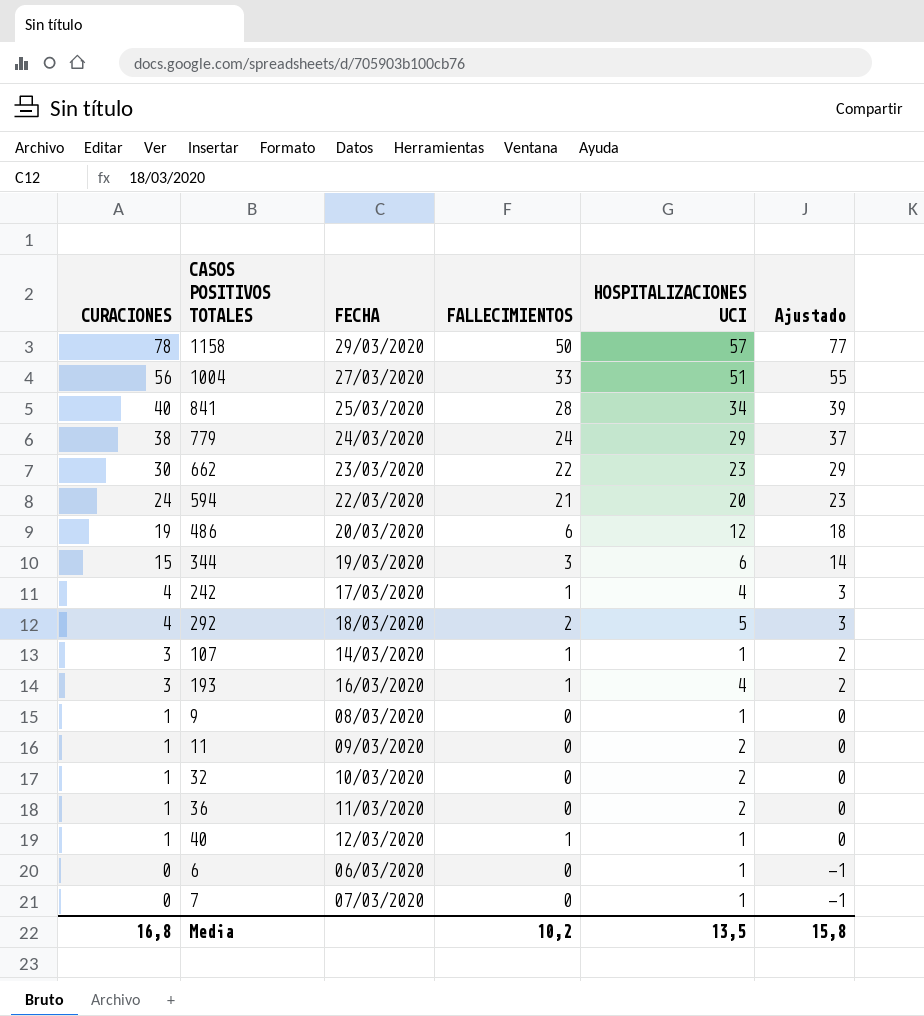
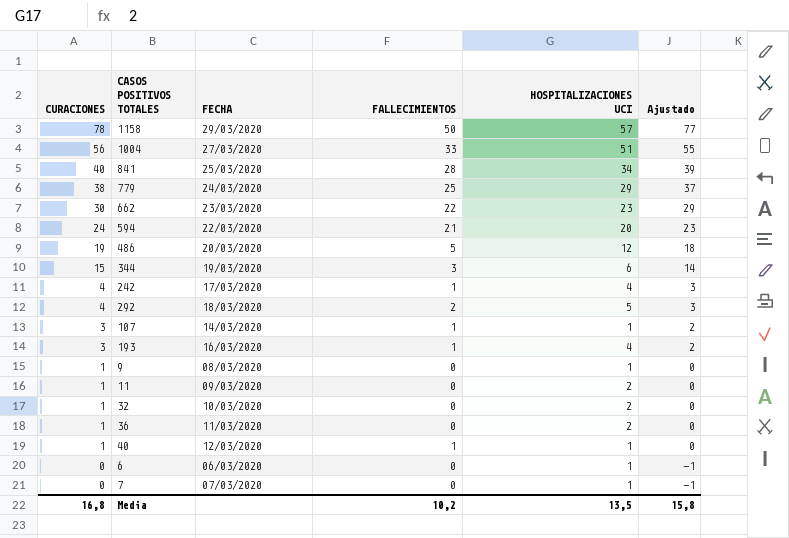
779 | FALLECIMIENTOS: 24 -> 25
486 | FALLECIMIENTOS: 6 -> 5

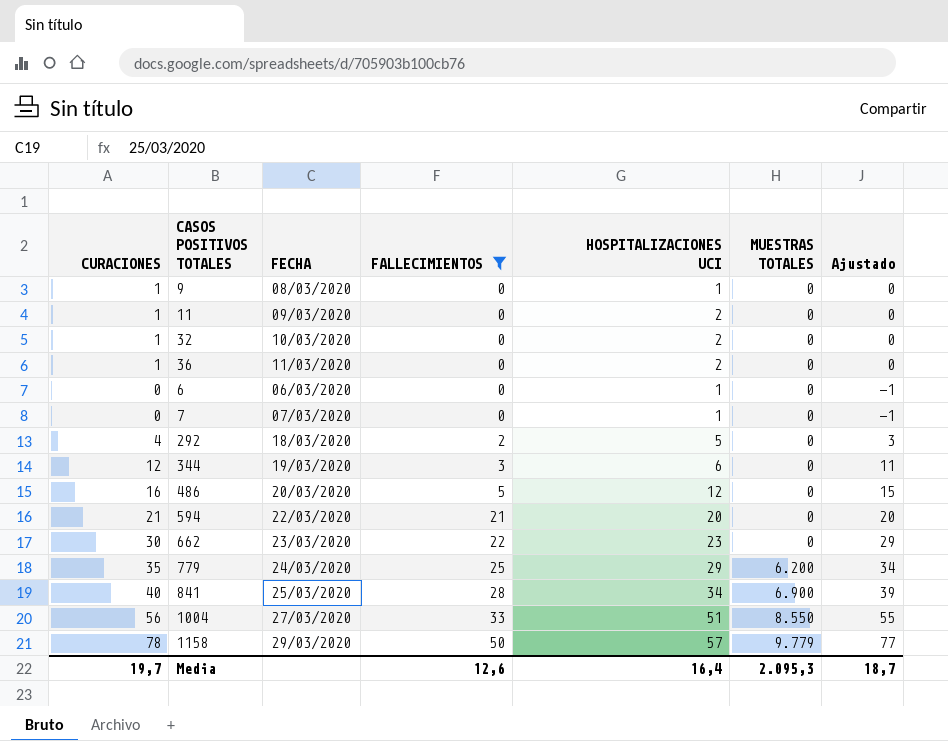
filter: none -> FALLECIMIENTOS != 1
row order: CURACIONES descending -> FALLECIMIENTOS ascending
column MUESTRAS TOTALES | position: none -> 6
344 | CURACIONES: 15 -> 12
344 | Ajustado: 14 -> 11
486 | CURACIONES: 19 -> 16
486 | Ajustado: 18 -> 15
594 | CURACIONES: 24 -> 21
594 | Ajustado: 23 -> 20
779 | CURACIONES: 38 -> 35
779 | Ajustado: 37 -> 34
Media | CURACIONES: 16,8 -> 19,7
Media | FALLECIMIENTOS: 10,2 -> 12,6
Media | HOSPITALIZACIONES UCI: 13,5 -> 16,4
Media | Ajustado: 15,8 -> 18,7

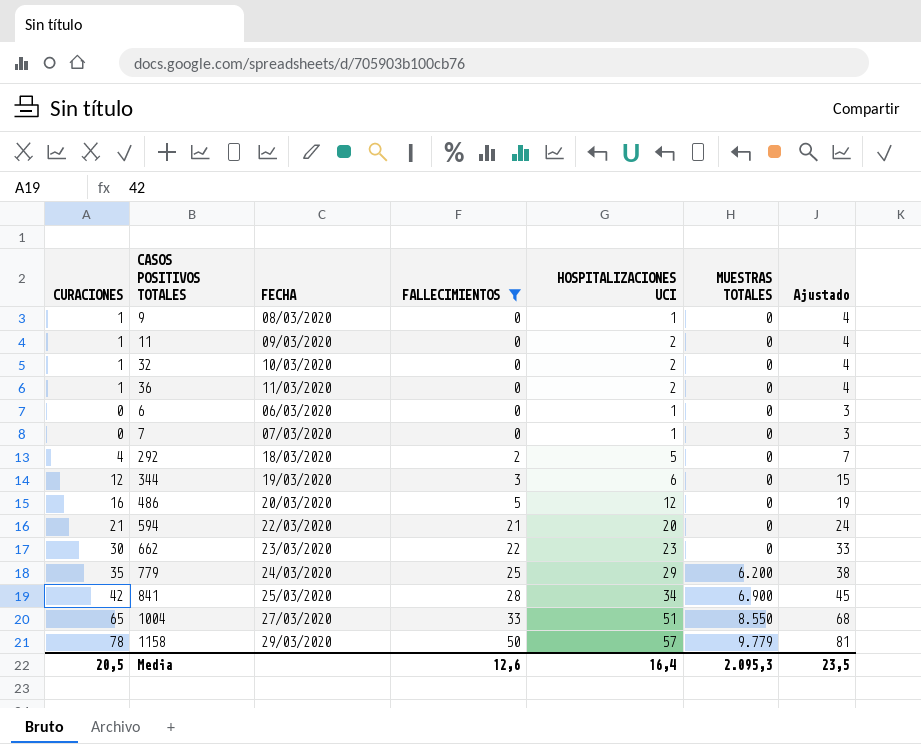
column Ajustado | formula: [CURACIONES] - 1 -> [CURACIONES] + 3
841 | CURACIONES: 40 -> 42
1004 | CURACIONES: 56 -> 65
Media | CURACIONES: 19,7 -> 20,5
Media | Ajustado: 18,7 -> 23,5

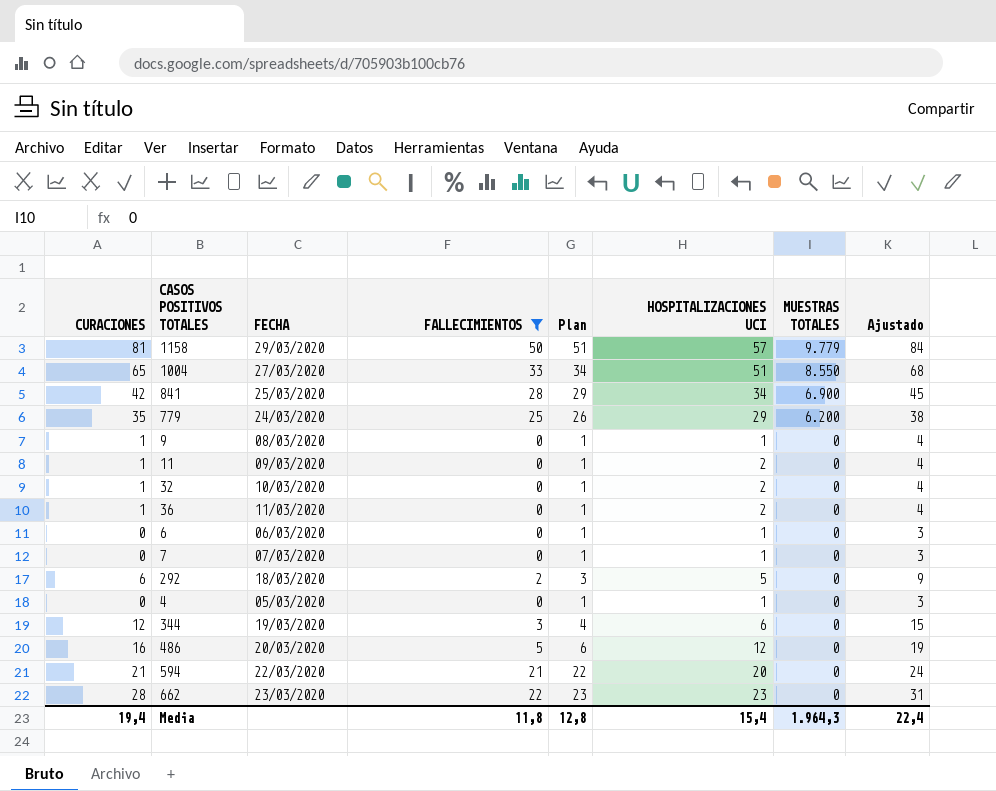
row order: FALLECIMIENTOS ascending -> MUESTRAS TOTALES descending
column Plan | formula: none -> [FALLECIMIENTOS] + 1
1158 | CURACIONES: 78 -> 81
1158 | Ajustado: 81 -> 84
292 | CURACIONES: 4 -> 6
292 | Ajustado: 7 -> 9
row 4: none -> 0 | 05/03/2020 | 0 | 1 | 1 | 0 | 3
662 | CURACIONES: 30 -> 28
662 | Ajustado: 33 -> 31
Media | CURACIONES: 20,5 -> 19,4
Media | FALLECIMIENTOS: 12,6 -> 11,8
Media | HOSPITALIZACIONES UCI: 16,4 -> 15,4
Media | MUESTRAS TOTALES: 2.095,3 -> 1.964,3
Media | Ajustado: 23,5 -> 22,4

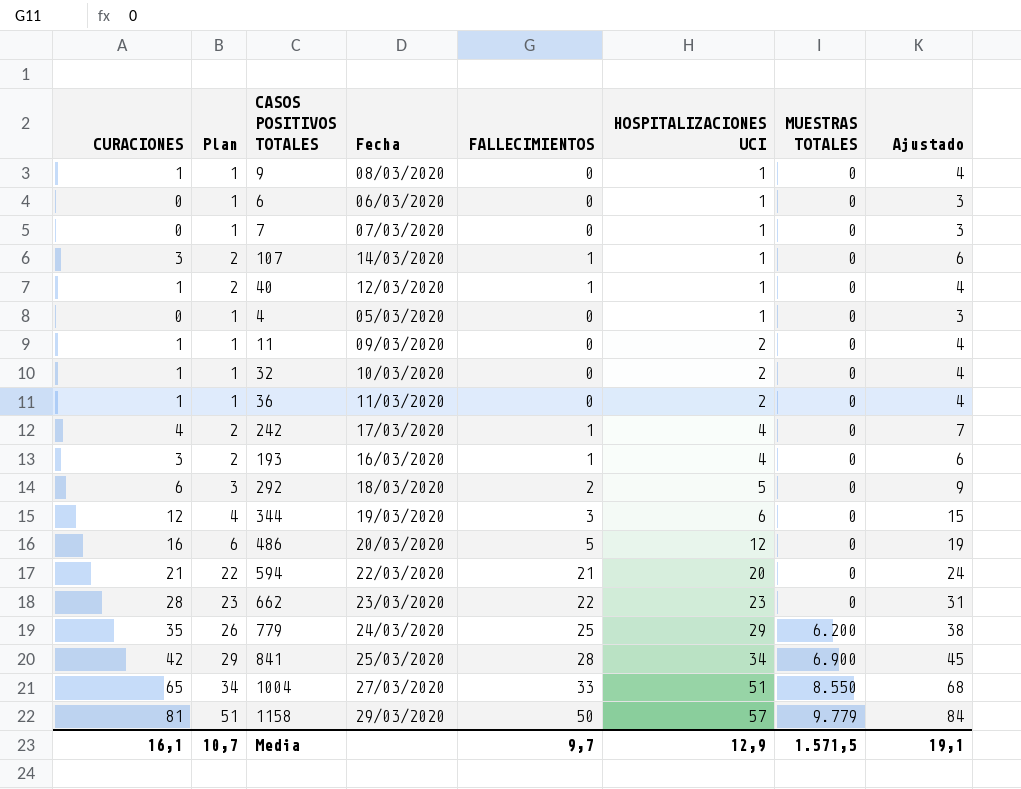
filter: FALLECIMIENTOS != 1 -> none
row order: MUESTRAS TOTALES descending -> HOSPITALIZACIONES UCI ascending
column Plan | position: 5 -> 2
column name: FECHA -> Fecha
Media | CURACIONES: 19,4 -> 16,1
Media | Plan: 12,8 -> 10,7
Media | FALLECIMIENTOS: 11,8 -> 9,7
Media | HOSPITALIZACIONES UCI: 15,4 -> 12,9
Media | MUESTRAS TOTALES: 1.964,3 -> 1.571,5
Media | Ajustado: 22,4 -> 19,1

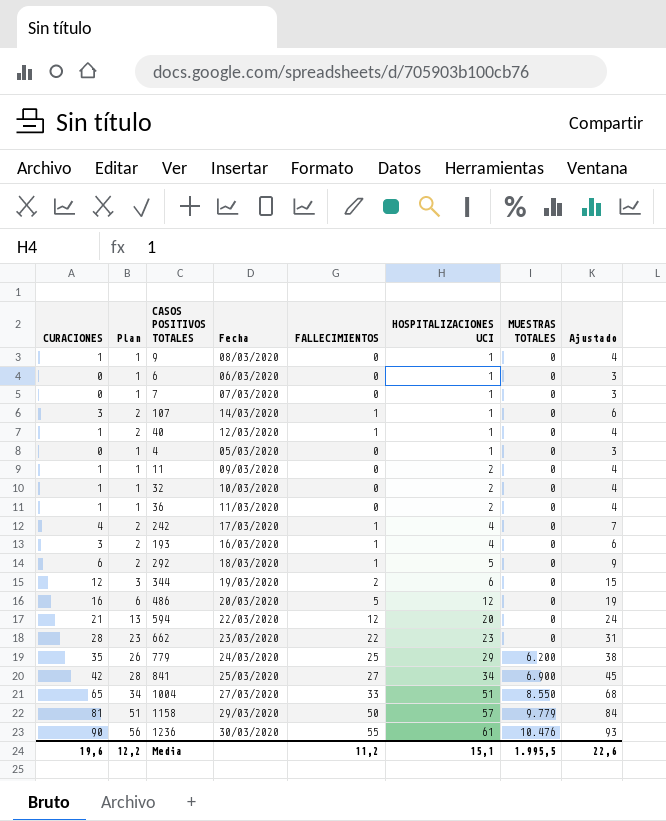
292 | Plan: 3 -> 2
292 | FALLECIMIENTOS: 2 -> 1
344 | Plan: 4 -> 3
344 | FALLECIMIENTOS: 3 -> 2
594 | Plan: 22 -> 13
594 | FALLECIMIENTOS: 21 -> 12
841 | Plan: 29 -> 28
841 | FALLECIMIENTOS: 28 -> 27
row 1236: none -> 90 | 56 | 30/03/2020 | 55 | 61 | 10.476 | 93
Media | CURACIONES: 16,1 -> 19,6
Media | Plan: 10,7 -> 12,2
Media | FALLECIMIENTOS: 9,7 -> 11,2
Media | HOSPITALIZACIONES UCI: 12,9 -> 15,1
Media | MUESTRAS TOTALES: 1.571,5 -> 1.995,5
Media | Ajustado: 19,1 -> 22,6

